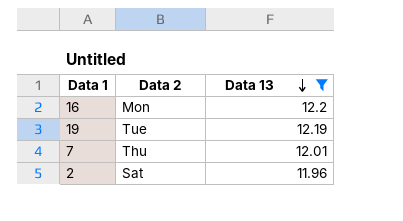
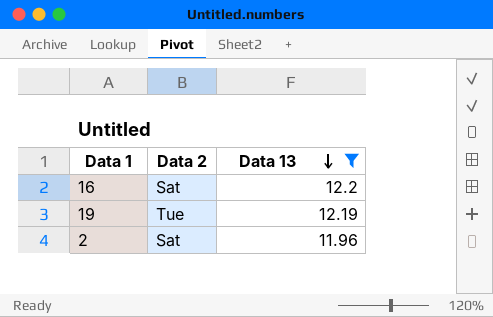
row 7: Thu | 12.01 -> none
16 | Data 2: Mon -> Sat

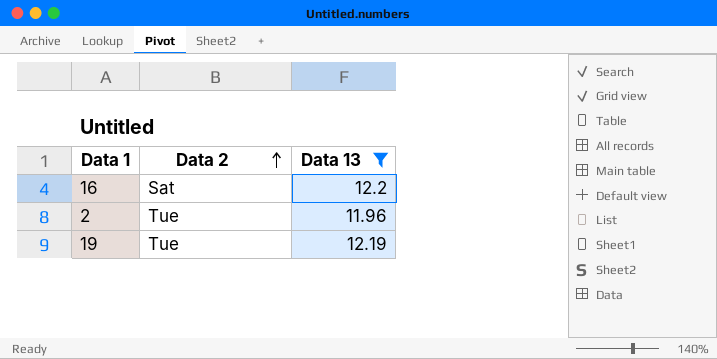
row order: Data 13 descending -> Data 2 ascending
2 | Data 2: Sat -> Tue

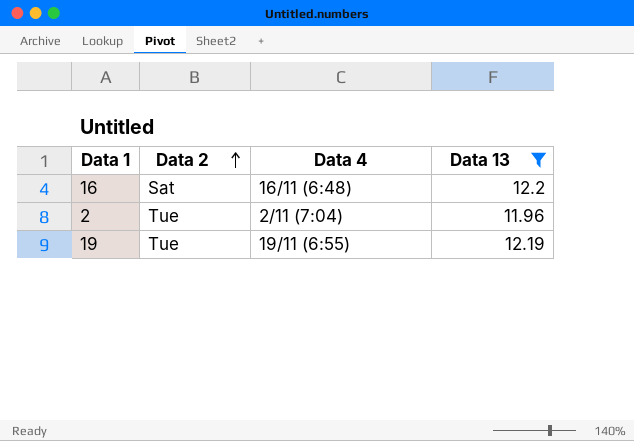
column Data 4 | position: none -> 3

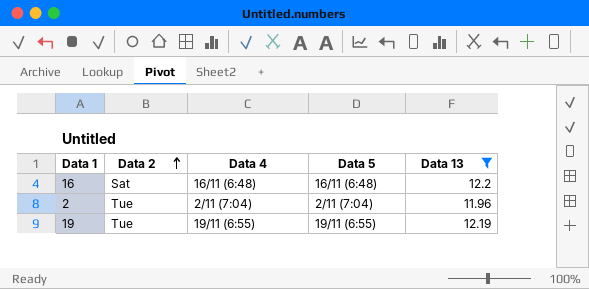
column Data 5 | position: none -> 4

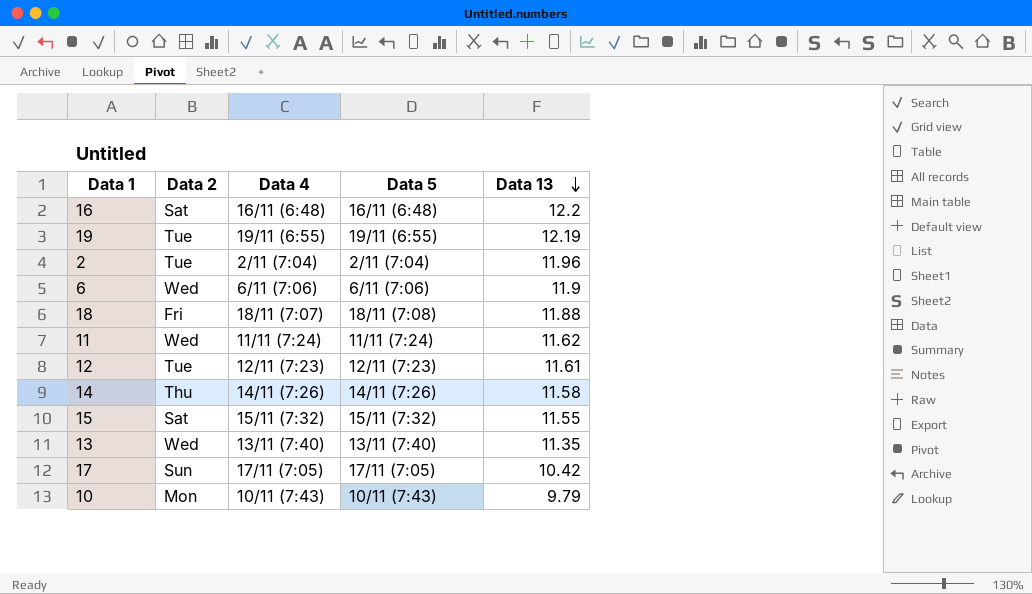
filter: Data 13 >= 11.96 -> none
row order: Data 2 ascending -> Data 13 descending

